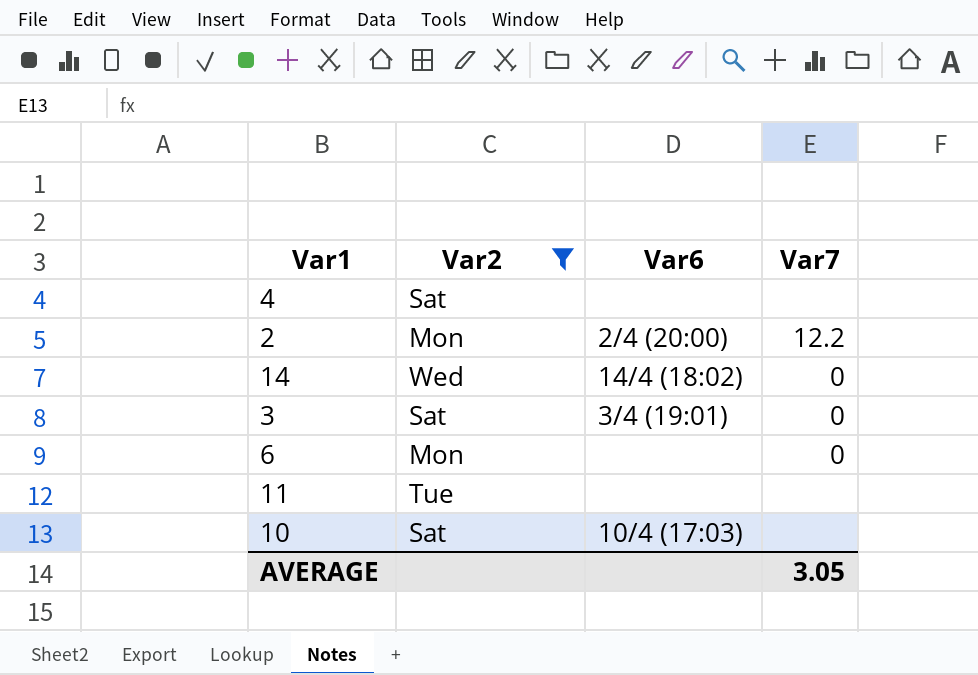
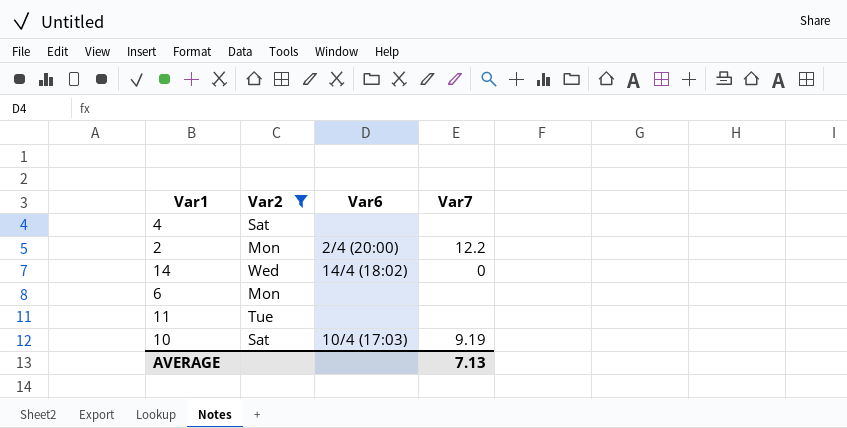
row 3: Sat | 3/4 (19:01) | 0 -> none
6 | Var7: 0 -> none
10 | Var7: none -> 9.19
AVERAGE | Var7: 3.05 -> 7.13

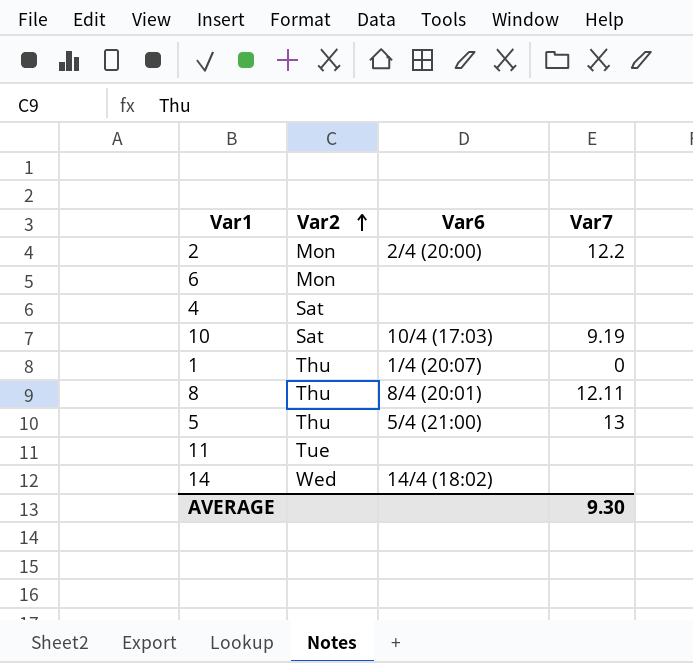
filter: Var2 != Thu -> none
row order: none -> Var2 ascending
14 | Var7: 0 -> none
AVERAGE | Var7: 7.13 -> 9.30

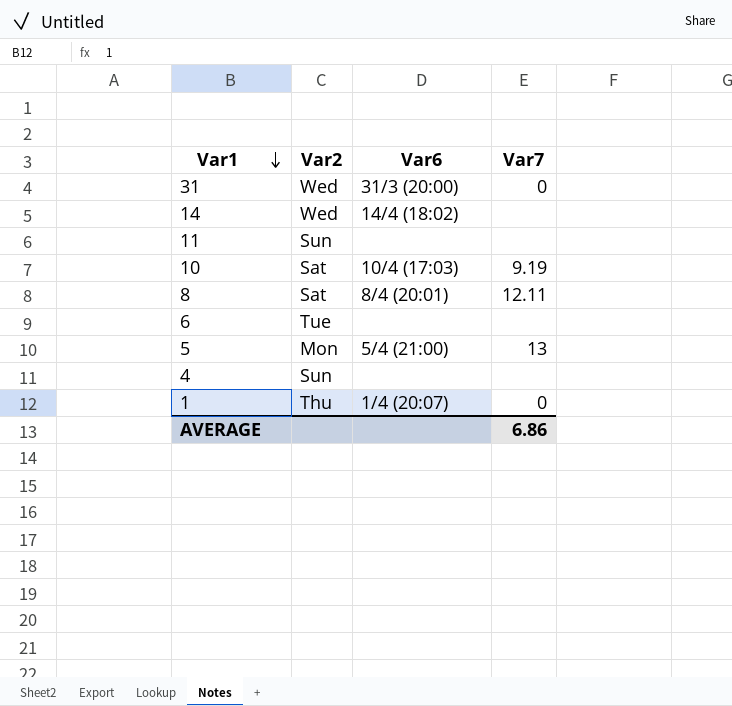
row order: Var2 ascending -> Var1 descending
row 2: Mon | 2/4 (20:00) | 12.2 -> none
row 31: none -> Wed | 31/3 (20:00) | 0
11 | Var2: Tue -> Sun
8 | Var2: Thu -> Sat
6 | Var2: Mon -> Tue
5 | Var2: Thu -> Mon
4 | Var2: Sat -> Sun
AVERAGE | Var7: 9.30 -> 6.86

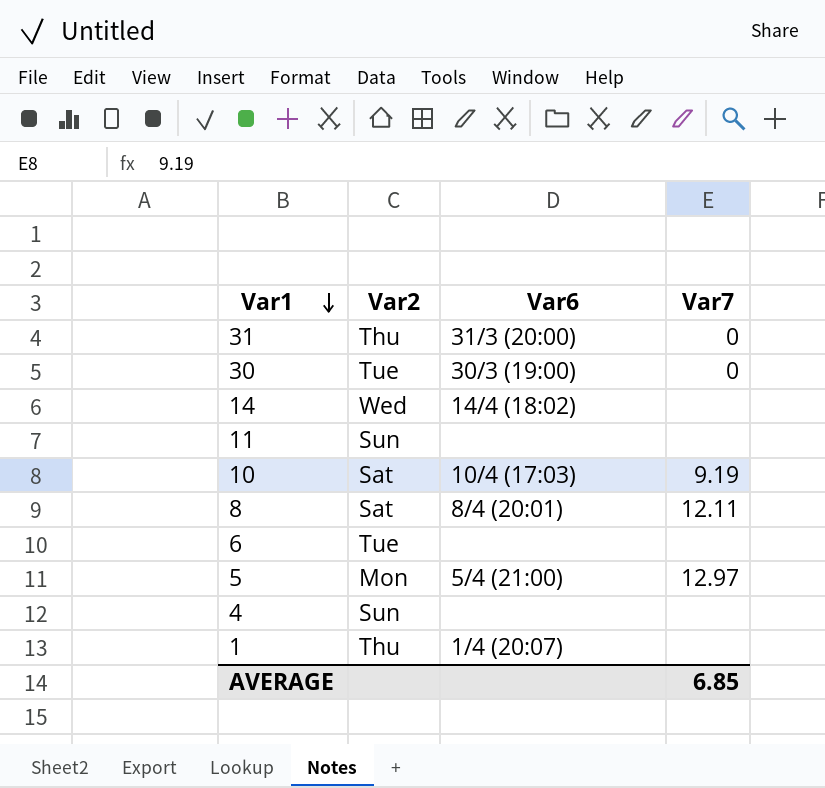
31 | Var2: Wed -> Thu
row 30: none -> Tue | 30/3 (19:00) | 0
5 | Var7: 13 -> 12.97
1 | Var7: 0 -> none
AVERAGE | Var7: 6.86 -> 6.85

